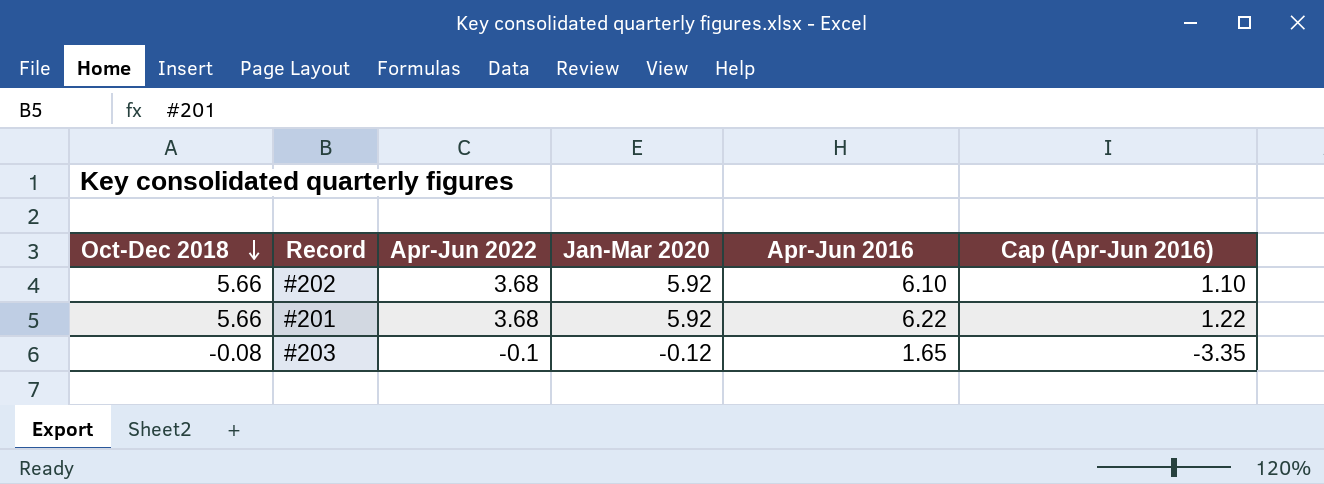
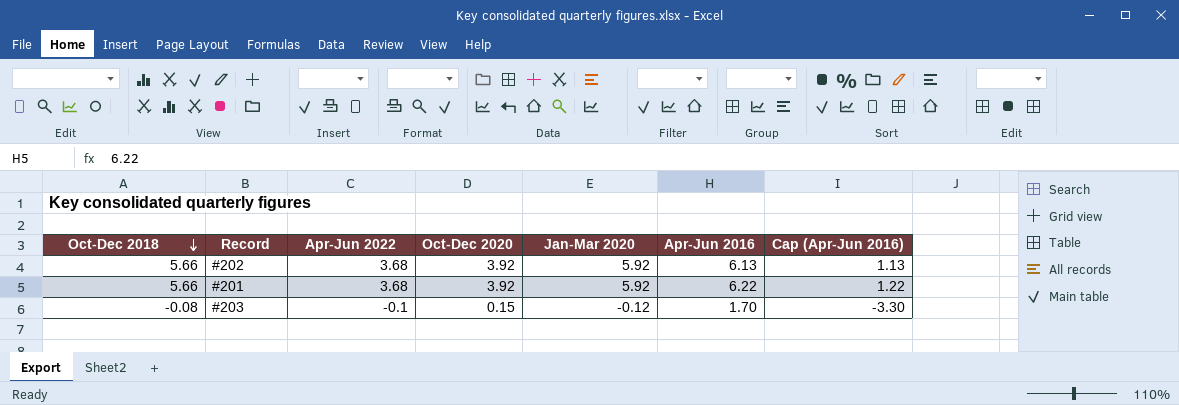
column Oct-Dec 2020 | position: none -> 4
#202 | Apr-Jun 2016: 6.10 -> 6.13
#202 | Cap (Apr-Jun 2016): 1.10 -> 1.13
#203 | Apr-Jun 2016: 1.65 -> 1.70
#203 | Cap (Apr-Jun 2016): -3.35 -> -3.30

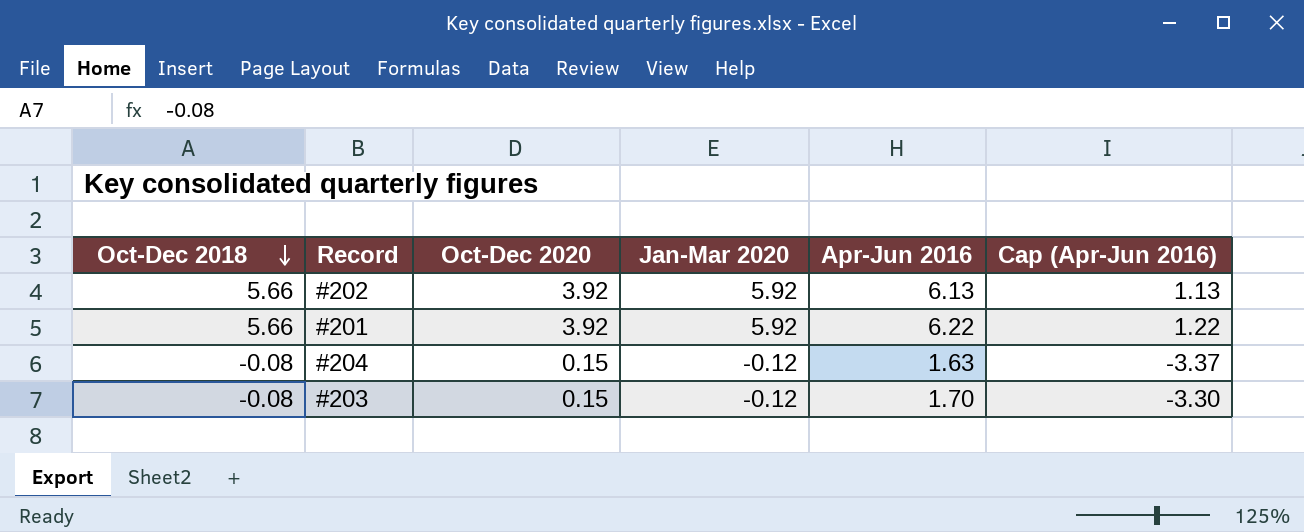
column Apr-Jun 2022 | position: 3 -> none
row #204: none -> -0.08 | 0.15 | -0.12 | 1.63 | -3.37

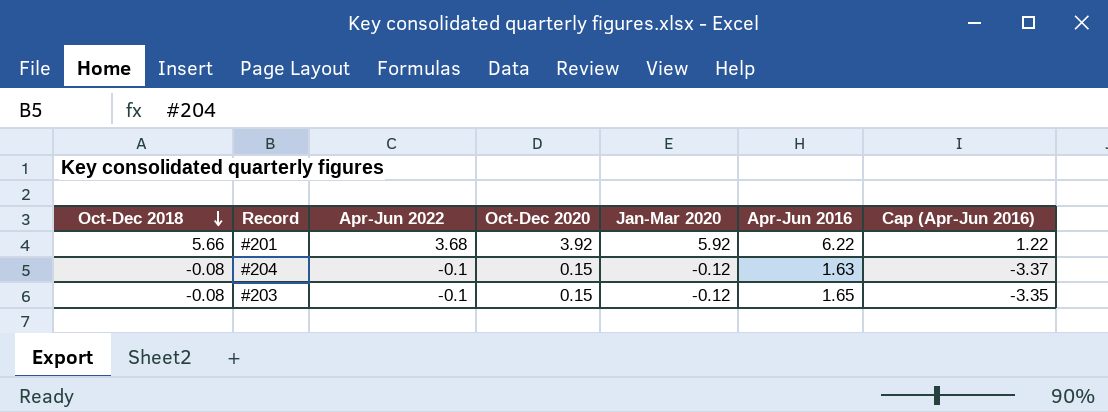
column Apr-Jun 2022 | position: none -> 3
row #202: 5.66 | 3.92 | 5.92 | 6.13 | 1.13 -> none
#203 | Apr-Jun 2016: 1.70 -> 1.65
#203 | Cap (Apr-Jun 2016): -3.30 -> -3.35

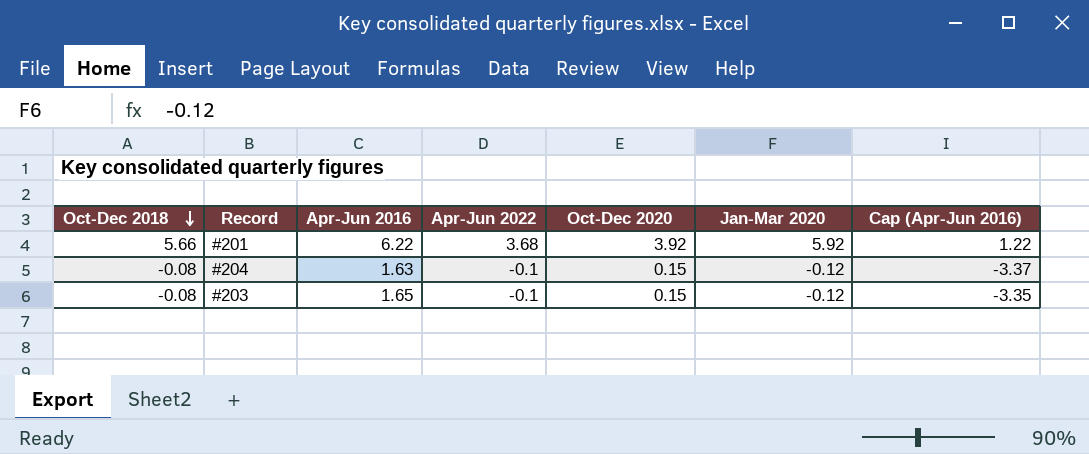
column Apr-Jun 2016 | position: 6 -> 3

